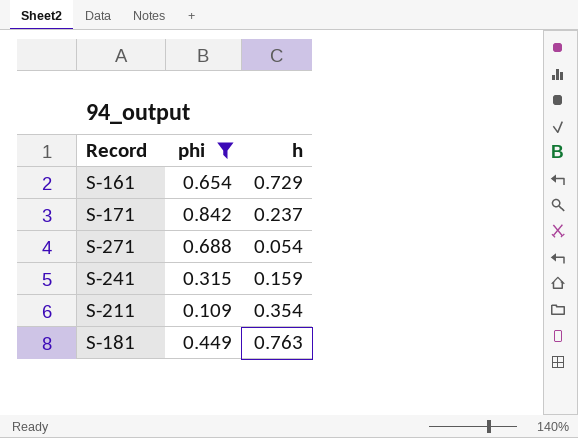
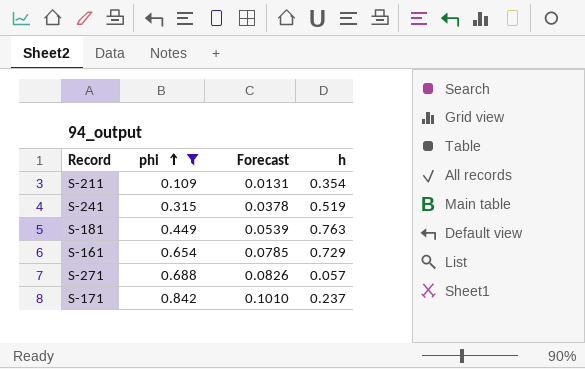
row order: none -> phi ascending
column Forecast | formula: none -> [phi] * 0.12
S-241 | h: 0.159 -> 0.519
S-271 | h: 0.054 -> 0.057

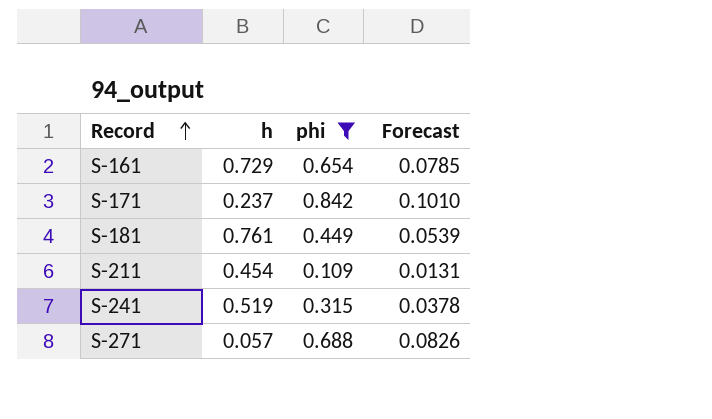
row order: phi ascending -> Record ascending
column h | position: 4 -> 2
S-181 | h: 0.763 -> 0.761
S-211 | h: 0.354 -> 0.454

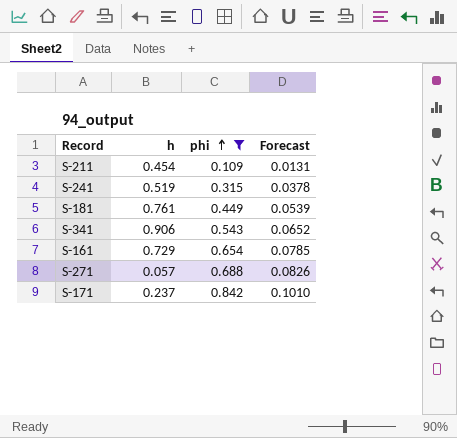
row order: Record ascending -> phi ascending
row S-341: none -> 0.906 | 0.543 | 0.0652

